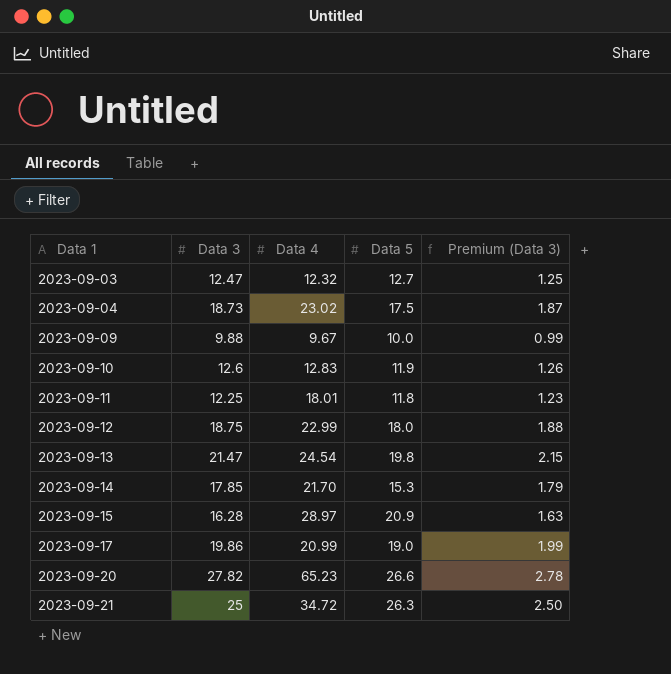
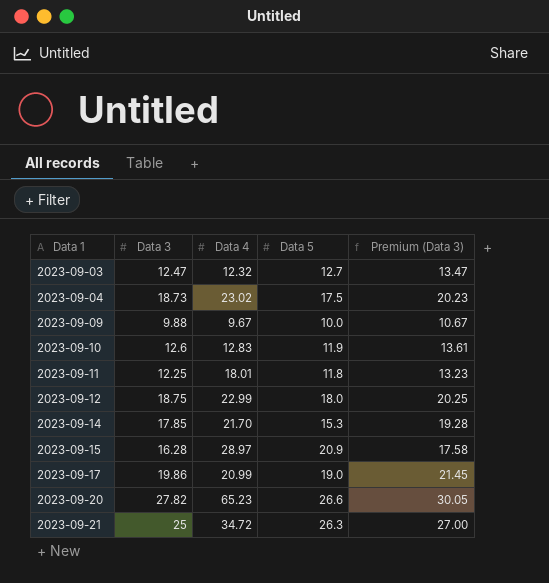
column Premium (Data 3) | formula: [Data 3] * 0.1 -> [Data 3] * 1.08
row 2023-09-13: 21.47 | 24.54 | 19.8 | 2.15 -> none

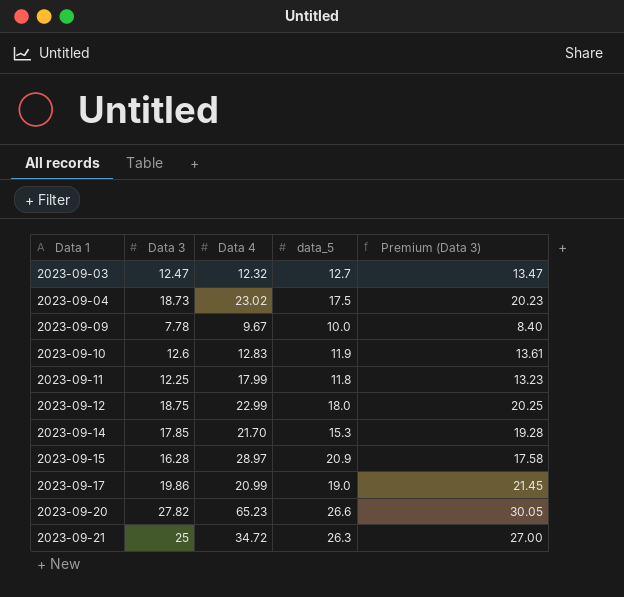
column name: Data 5 -> data_5
2023-09-09 | Data 3: 9.88 -> 7.78
2023-09-09 | Premium (Data 3): 10.67 -> 8.40
2023-09-11 | Data 4: 18.01 -> 17.99

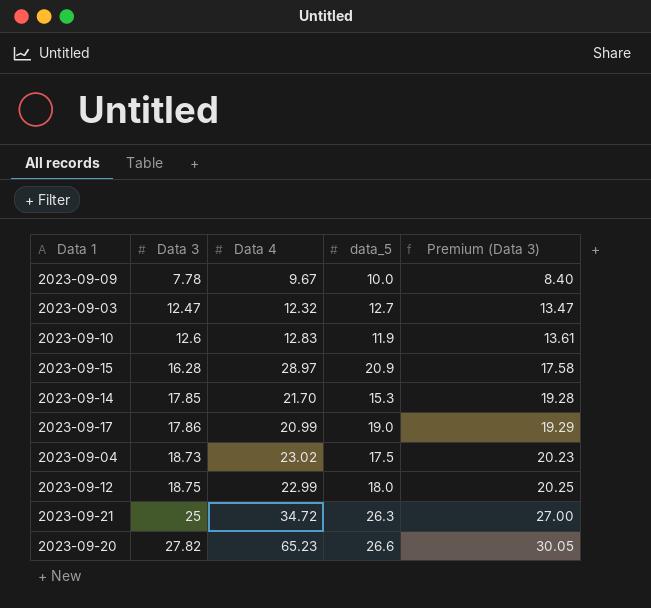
row order: Data 1 ascending -> Data 3 ascending
row 2023-09-11: 12.25 | 17.99 | 11.8 | 13.23 -> none
2023-09-17 | Data 3: 19.86 -> 17.86
2023-09-17 | Premium (Data 3): 21.45 -> 19.29

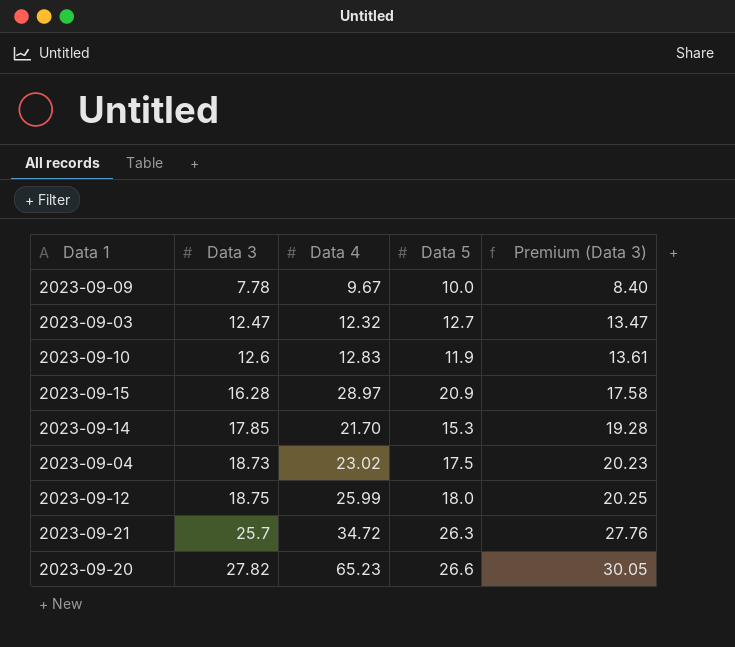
column name: data_5 -> Data 5
row 2023-09-17: 17.86 | 20.99 | 19.0 | 19.29 -> none
2023-09-12 | Data 4: 22.99 -> 25.99
2023-09-21 | Data 3: 25 -> 25.7
2023-09-21 | Premium (Data 3): 27.00 -> 27.76

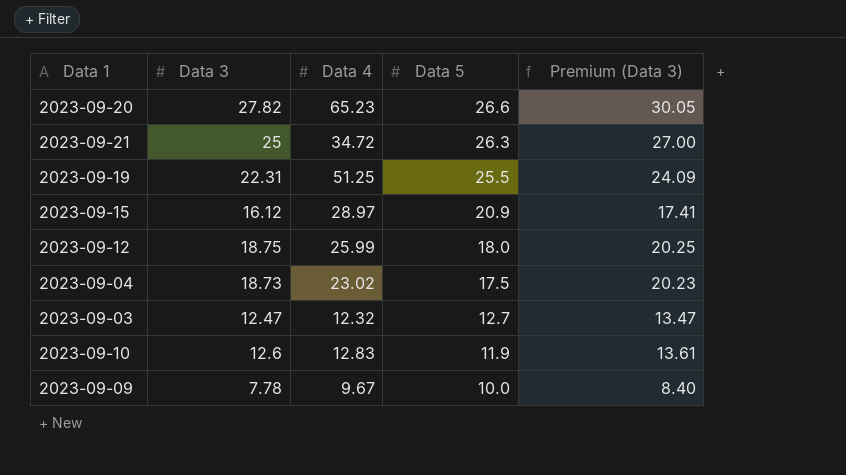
row order: Data 3 ascending -> Data 5 descending
row 2023-09-14: 17.85 | 21.70 | 15.3 | 19.28 -> none
2023-09-21 | Data 3: 25.7 -> 25
2023-09-21 | Premium (Data 3): 27.76 -> 27.00
row 2023-09-19: none -> 22.31 | 51.25 | 25.5 | 24.09
2023-09-15 | Data 3: 16.28 -> 16.12
2023-09-15 | Premium (Data 3): 17.58 -> 17.41

